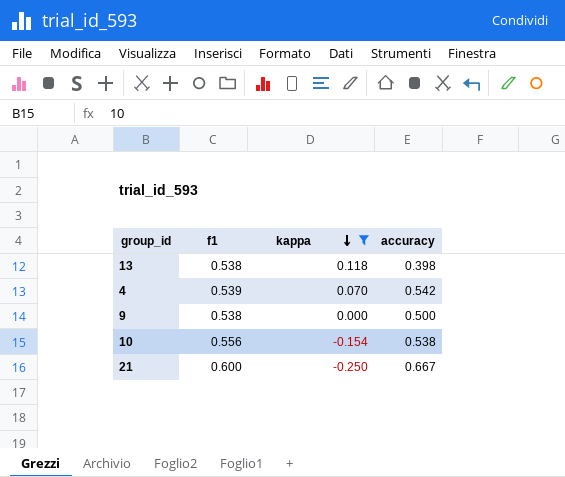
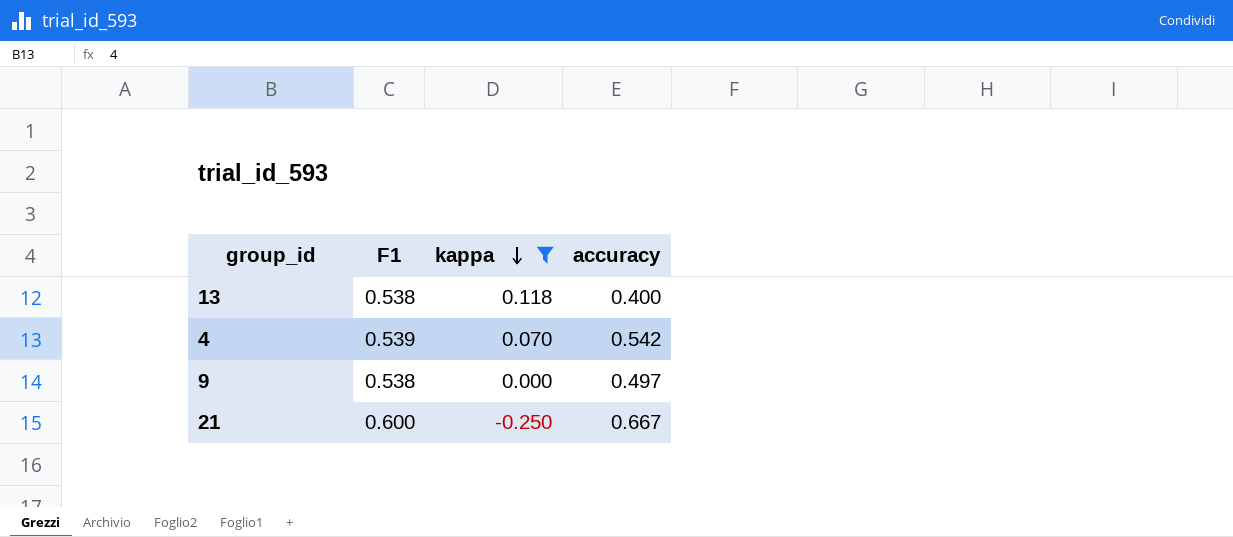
column name: f1 -> F1
row 10: 0.556 | -0.154 | 0.538 -> none
13 | accuracy: 0.398 -> 0.400
9 | accuracy: 0.500 -> 0.497

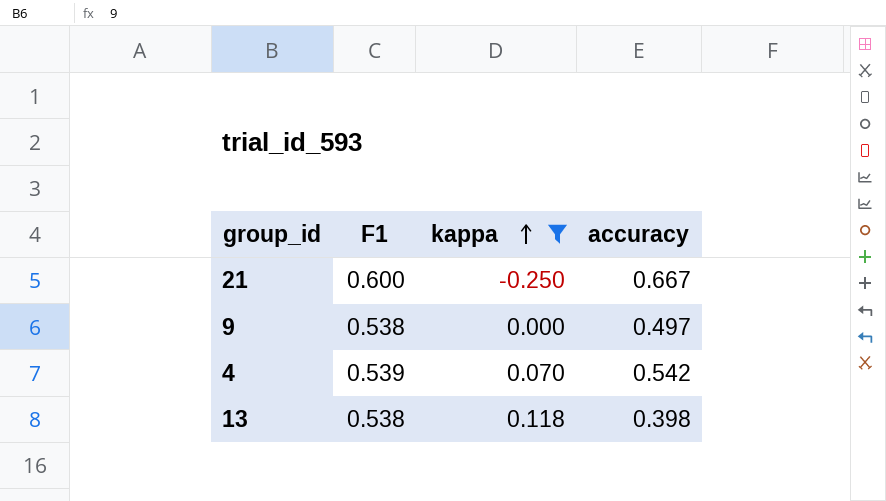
row order: kappa descending -> kappa ascending
13 | accuracy: 0.400 -> 0.398

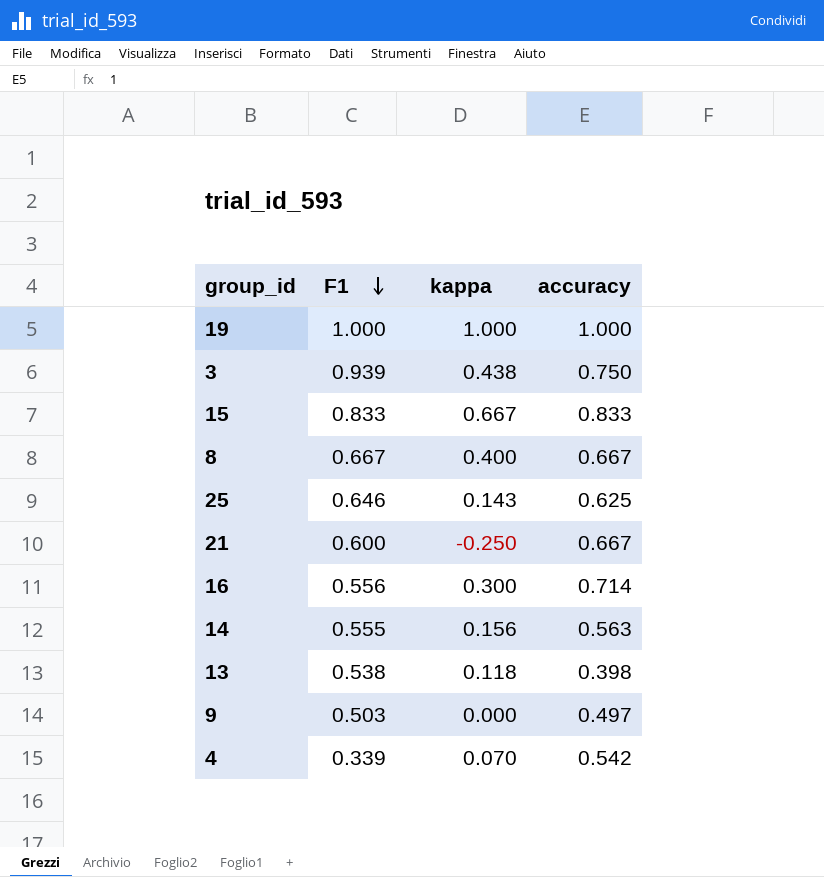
filter: kappa <= 0.118 -> none
row order: kappa ascending -> F1 descending
9 | F1: 0.538 -> 0.503
4 | F1: 0.539 -> 0.339

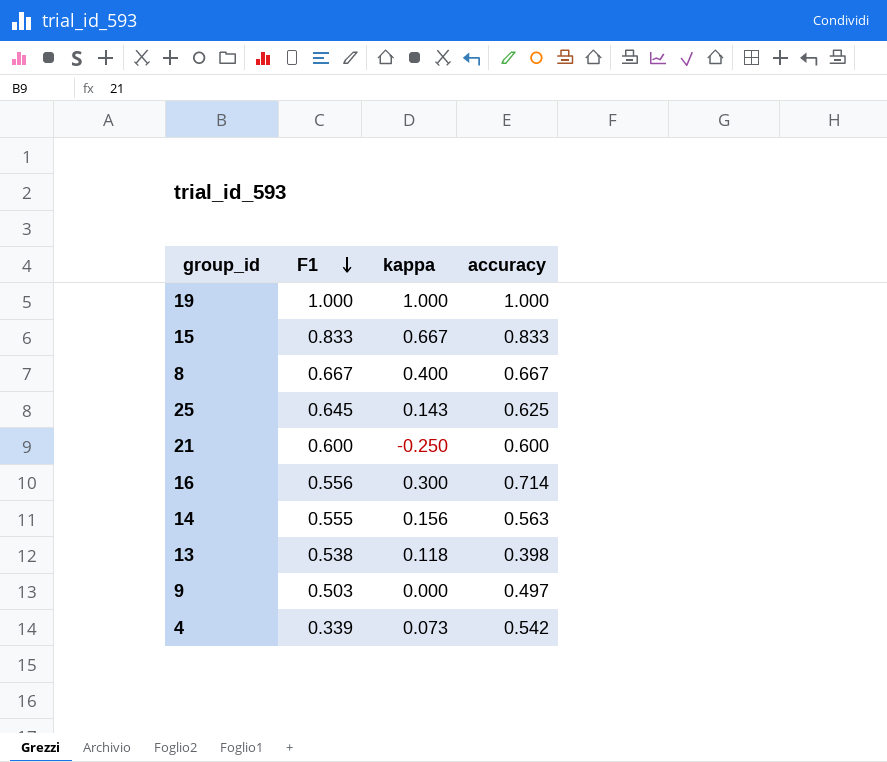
row 3: 0.939 | 0.438 | 0.750 -> none
25 | F1: 0.646 -> 0.645
21 | accuracy: 0.667 -> 0.600
4 | kappa: 0.070 -> 0.073

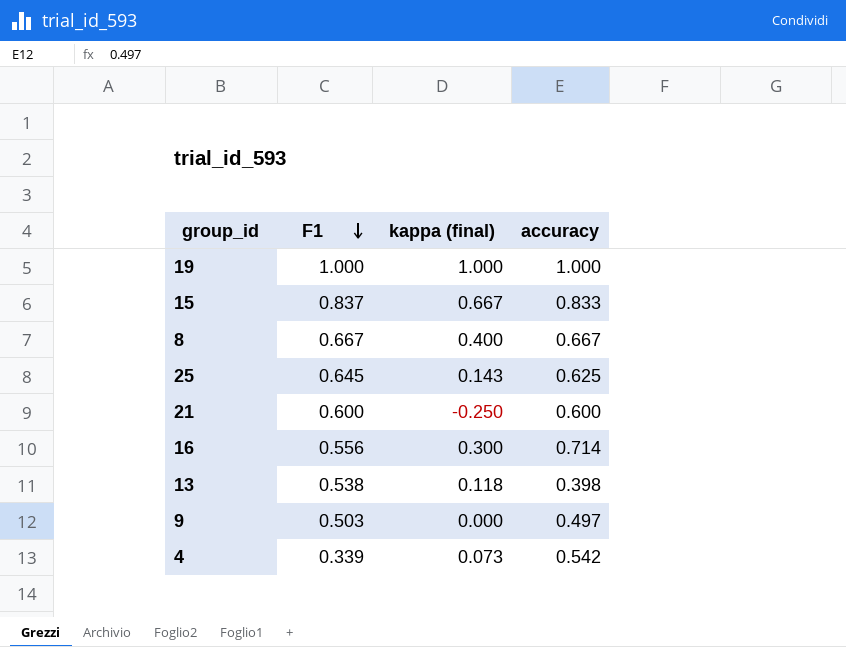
column name: kappa -> kappa (final)
row 14: 0.555 | 0.156 | 0.563 -> none
15 | F1: 0.833 -> 0.837

